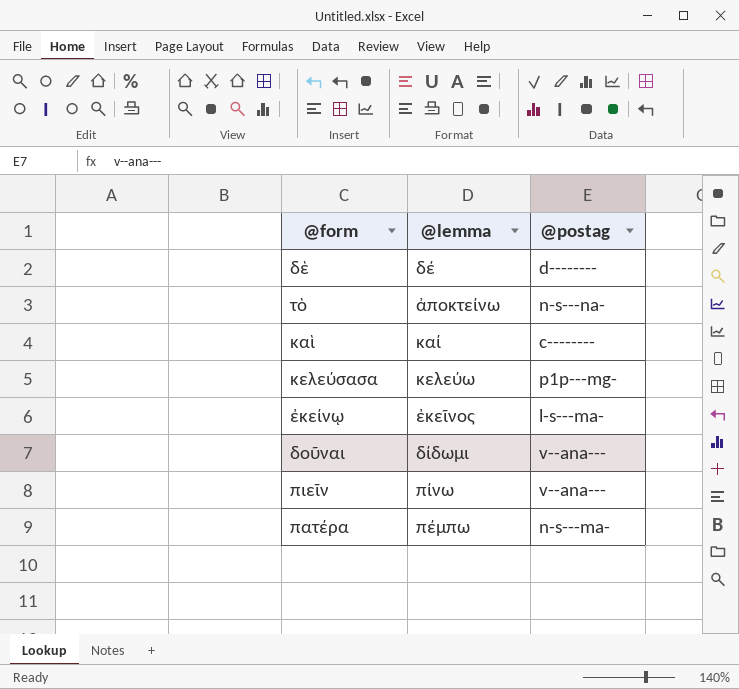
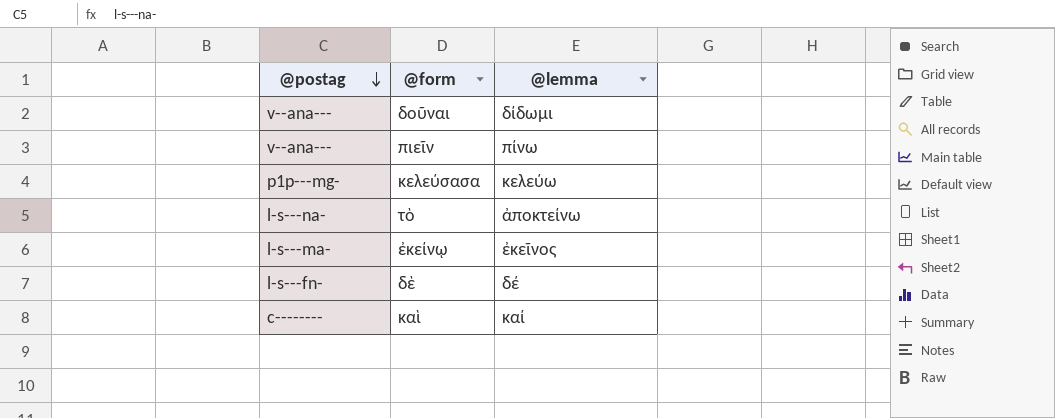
row order: none -> @postag descending
column @postag | position: 3 -> 1
row πατέρα: πέμπω | n-s---ma- -> none
τὸ | @postag: n-s---na- -> l-s---na-
δὲ | @postag: d-------- -> l-s---fn-

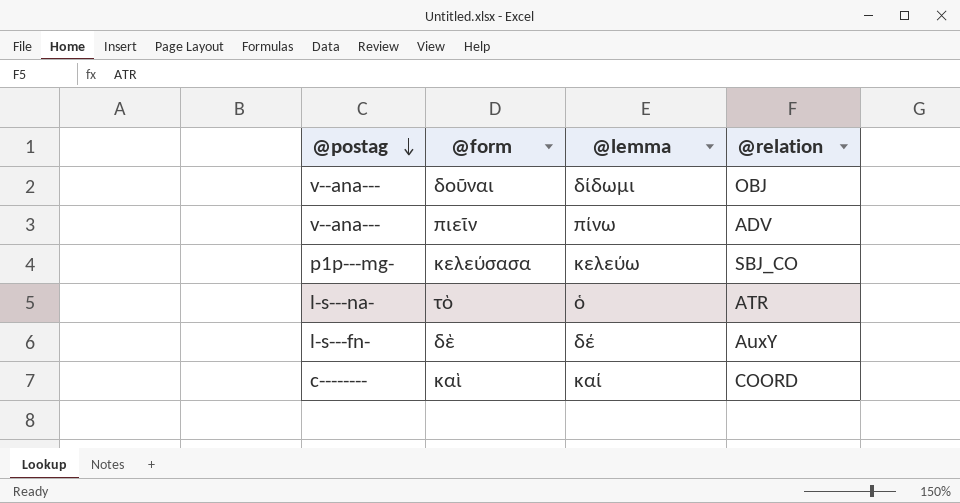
column @relation | position: none -> 4
row ἐκείνῳ: l-s---ma- | ἐκεῖνος -> none
τὸ | @lemma: ἀποκτείνω -> ὁ

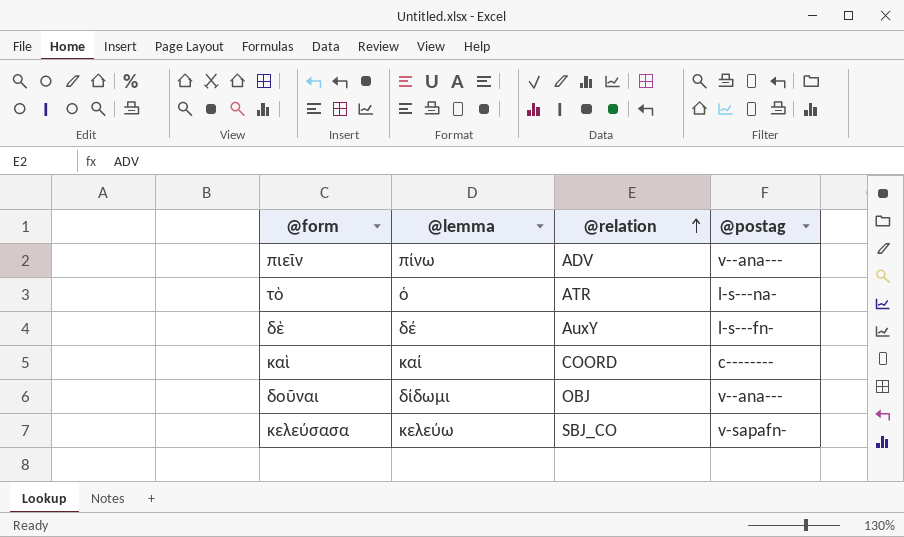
row order: @postag descending -> @relation ascending
column @postag | position: 1 -> 4
κελεύσασα | @postag: p1p---mg- -> v-sapafn-

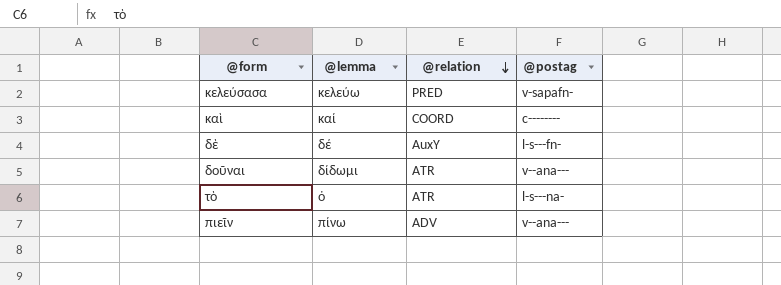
row order: @relation ascending -> @relation descending
κελεύσασα | @relation: SBJ_CO -> PRED
δοῦναι | @relation: OBJ -> ATR

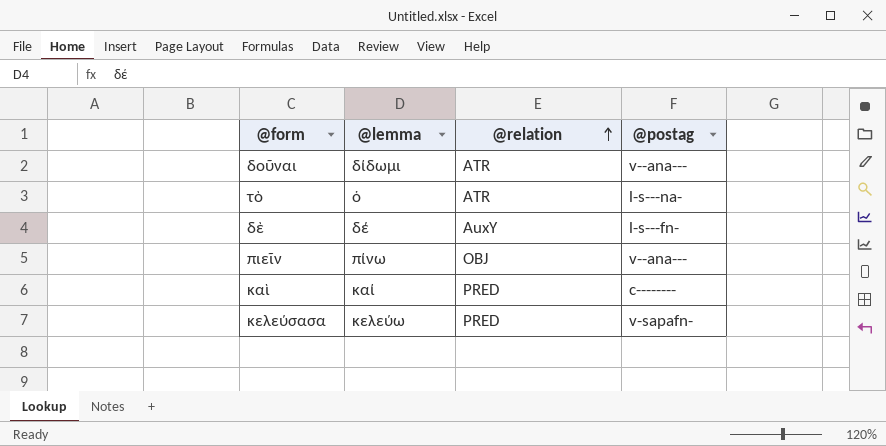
row order: @relation descending -> @relation ascending
πιεῖν | @relation: ADV -> OBJ
καὶ | @relation: COORD -> PRED

